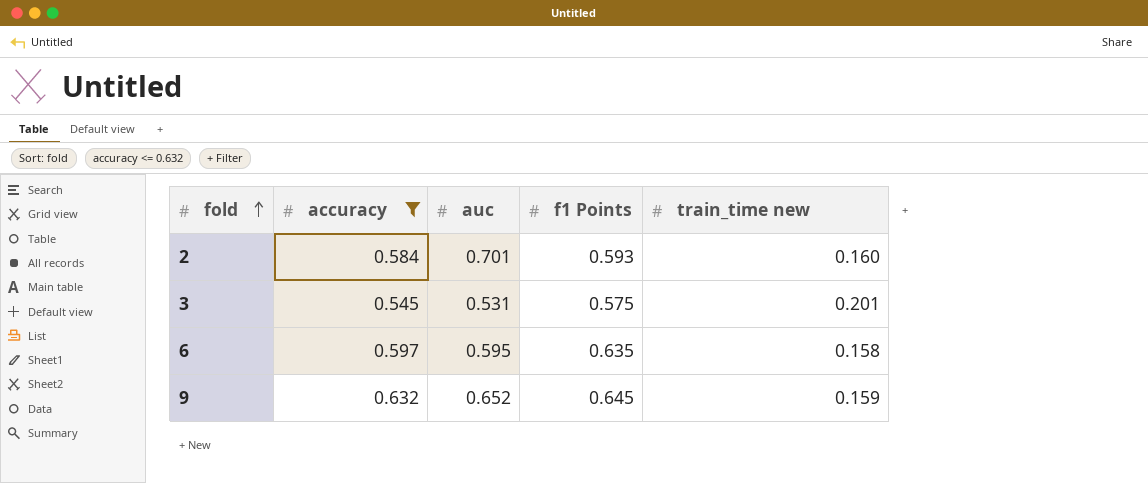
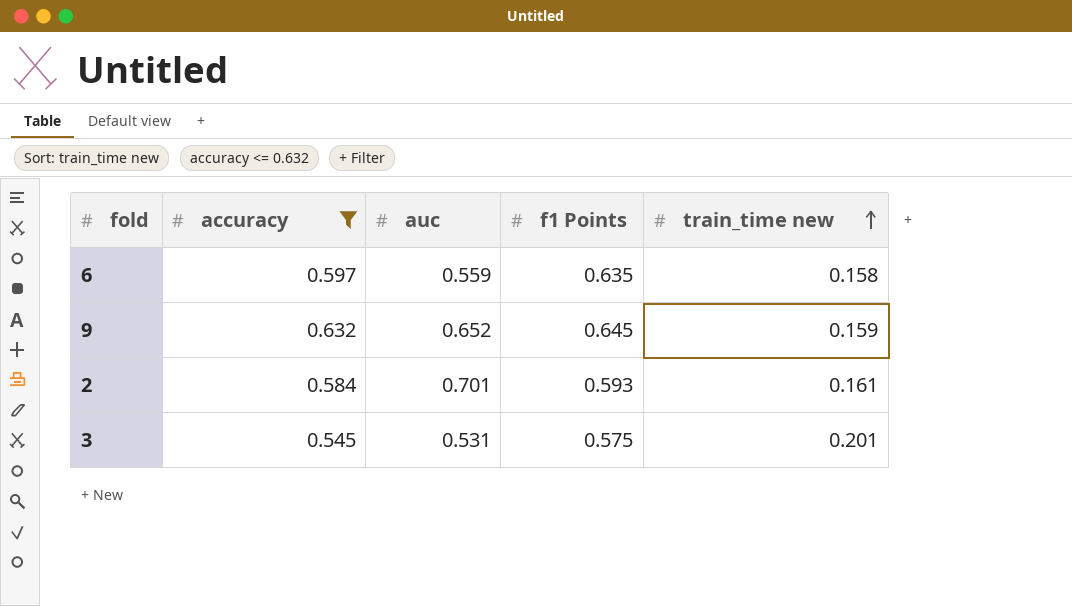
row order: fold ascending -> train_time new ascending
6 | auc: 0.595 -> 0.559
2 | train_time new: 0.160 -> 0.161

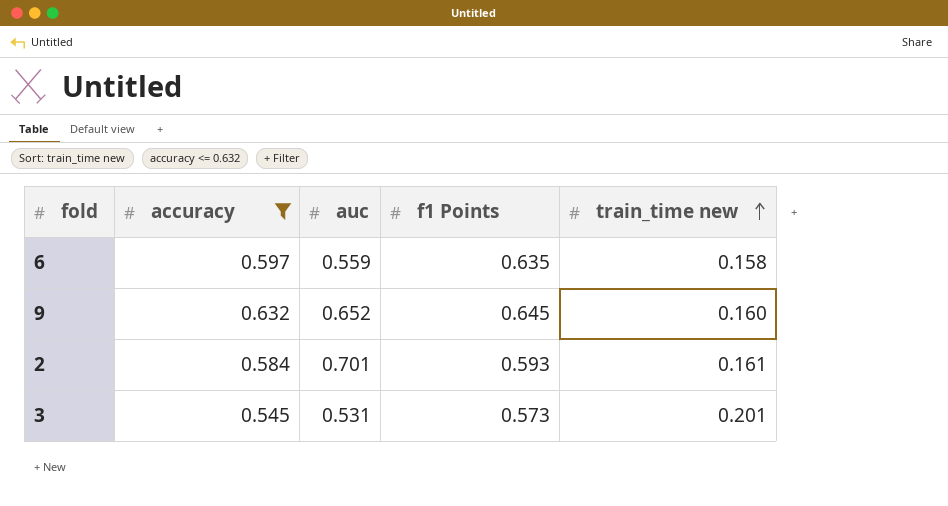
9 | train_time new: 0.159 -> 0.160
3 | f1 Points: 0.575 -> 0.573

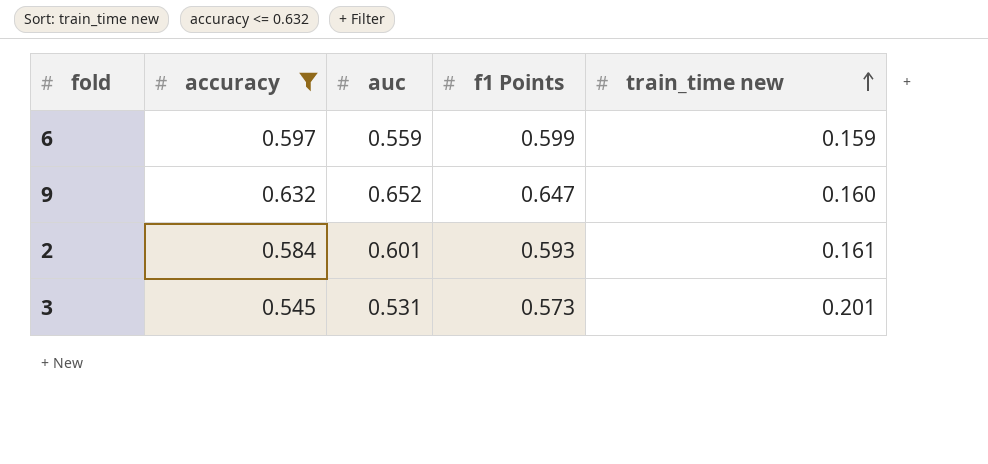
6 | f1 Points: 0.635 -> 0.599
6 | train_time new: 0.158 -> 0.159
9 | f1 Points: 0.645 -> 0.647
2 | auc: 0.701 -> 0.601

